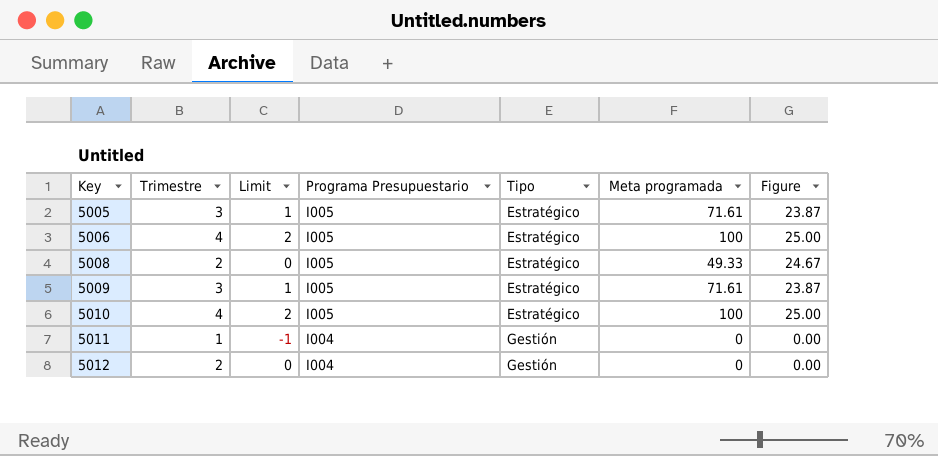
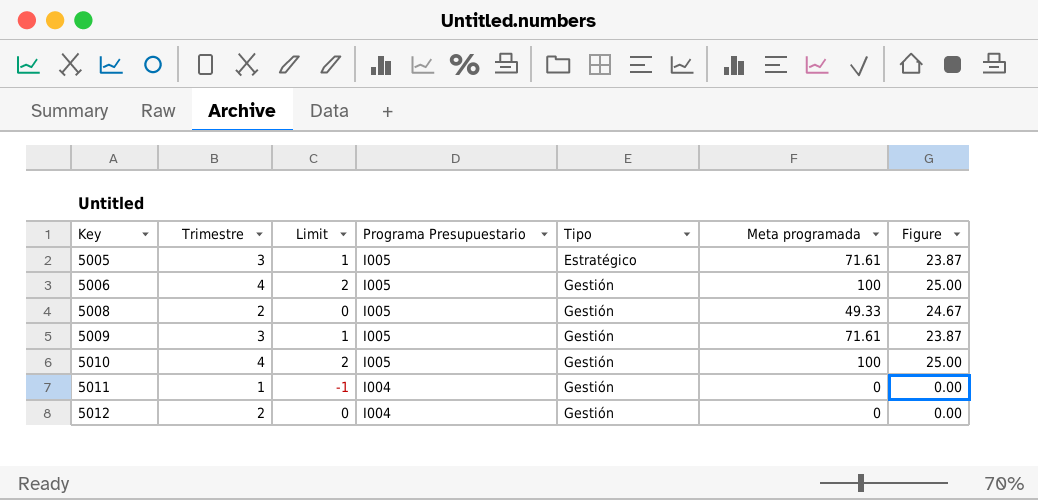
5006 | Tipo: Estratégico -> Gestión
5008 | Tipo: Estratégico -> Gestión
5009 | Tipo: Estratégico -> Gestión
5010 | Tipo: Estratégico -> Gestión

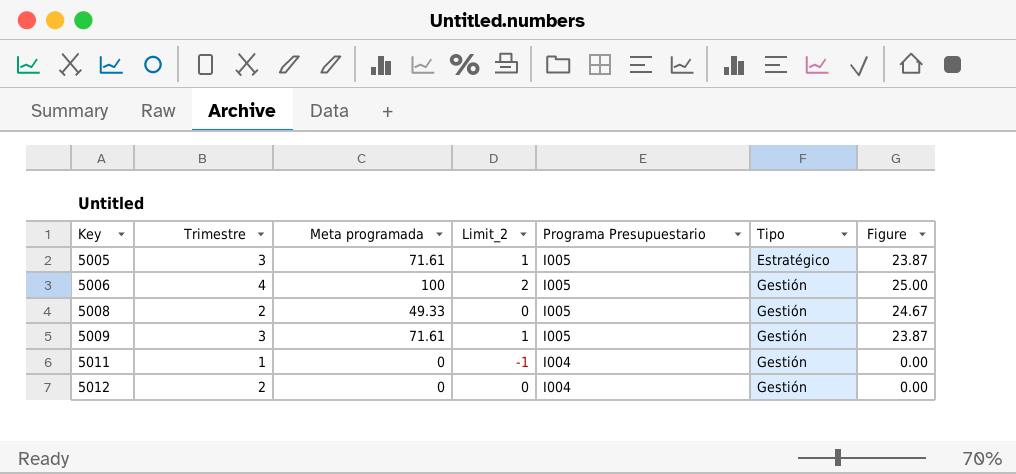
column Meta programada | position: 6 -> 3
column name: Limit -> Limit_2
row 5010: 4 | 2 | I005 | Gestión | 100 | 25.00 -> none

